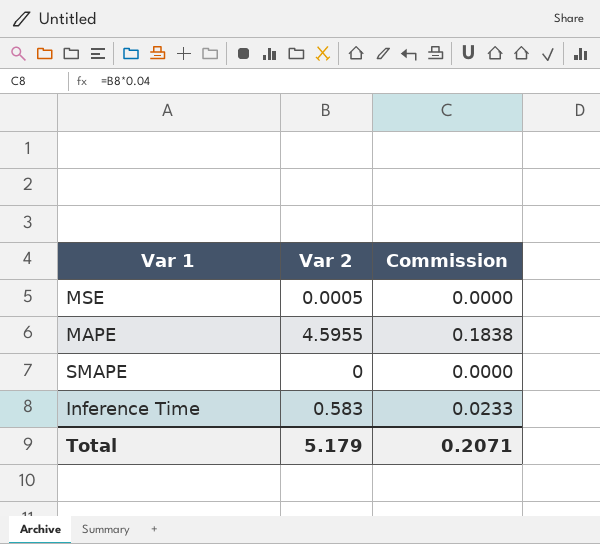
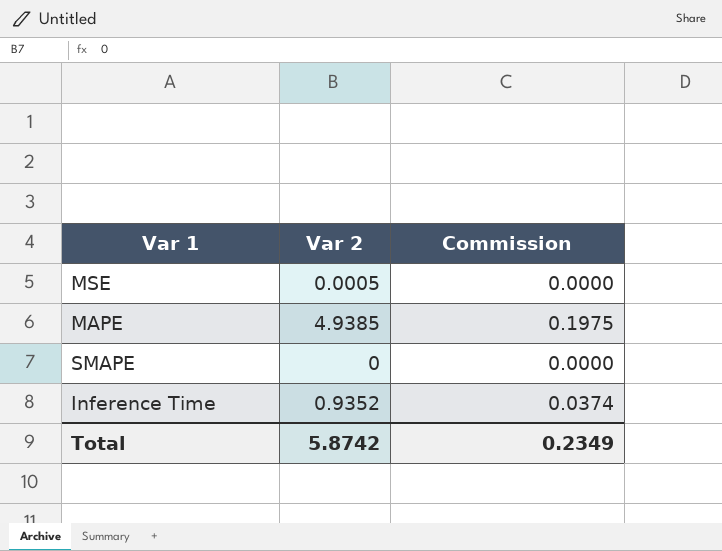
MAPE | Var 2: 4.5955 -> 4.9385
MAPE | Commission: 0.1838 -> 0.1975
Inference Time | Var 2: 0.583 -> 0.9352
Inference Time | Commission: 0.0233 -> 0.0374
Total | Var 2: 5.179 -> 5.8742
Total | Commission: 0.2071 -> 0.2349

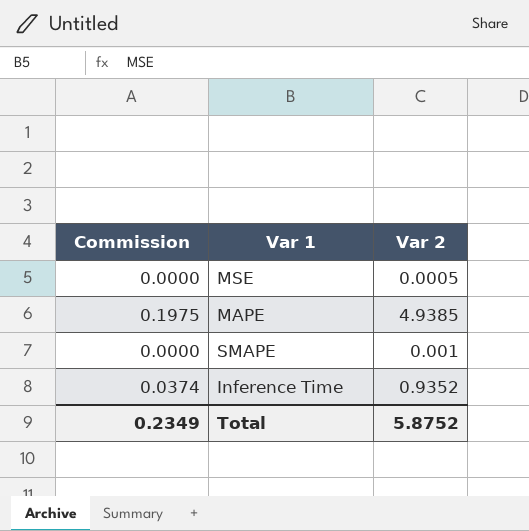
column Commission | position: 3 -> 1
SMAPE | Var 2: 0 -> 0.001
Total | Var 2: 5.8742 -> 5.8752

